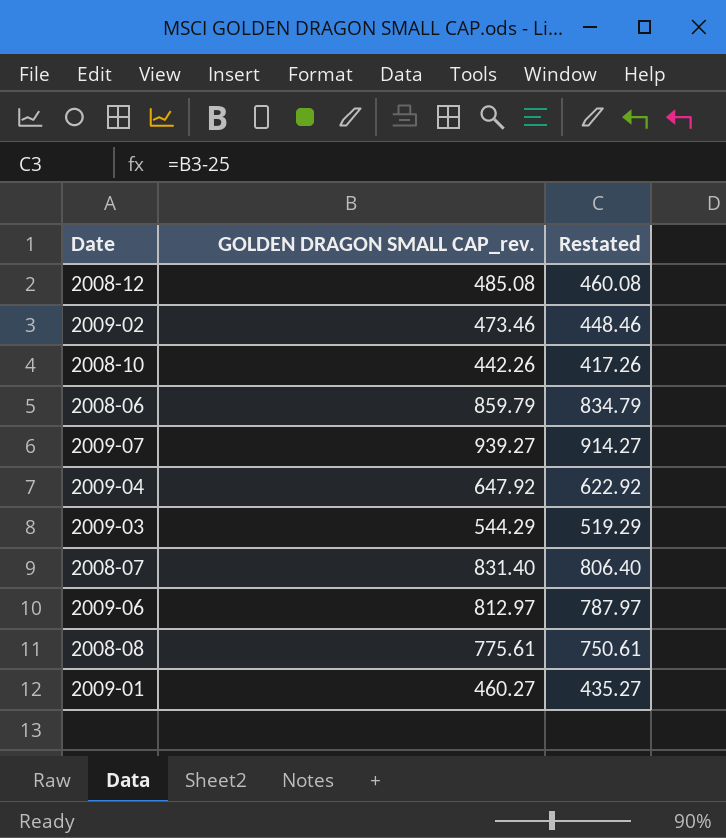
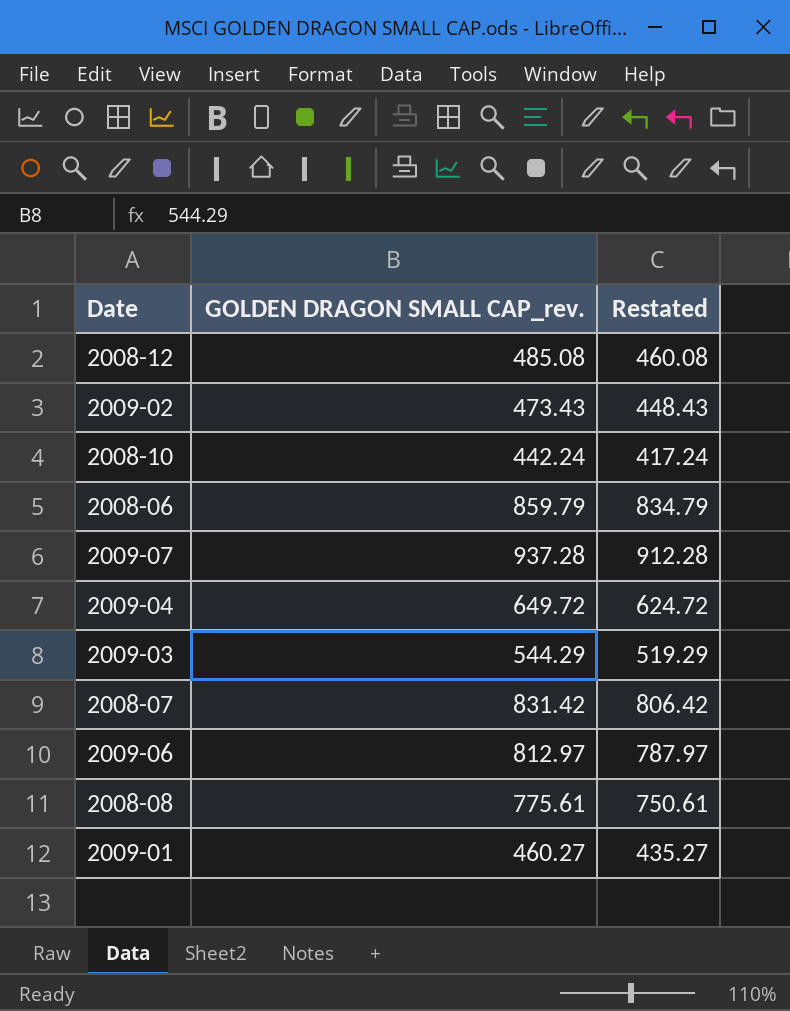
2009-02 | GOLDEN DRAGON SMALL CAP_rev.: 473.46 -> 473.43
2009-02 | Restated: 448.46 -> 448.43
2008-10 | GOLDEN DRAGON SMALL CAP_rev.: 442.26 -> 442.24
2008-10 | Restated: 417.26 -> 417.24
2009-07 | GOLDEN DRAGON SMALL CAP_rev.: 939.27 -> 937.28
2009-07 | Restated: 914.27 -> 912.28
2009-04 | GOLDEN DRAGON SMALL CAP_rev.: 647.92 -> 649.72
2009-04 | Restated: 622.92 -> 624.72
2008-07 | GOLDEN DRAGON SMALL CAP_rev.: 831.40 -> 831.42
2008-07 | Restated: 806.40 -> 806.42

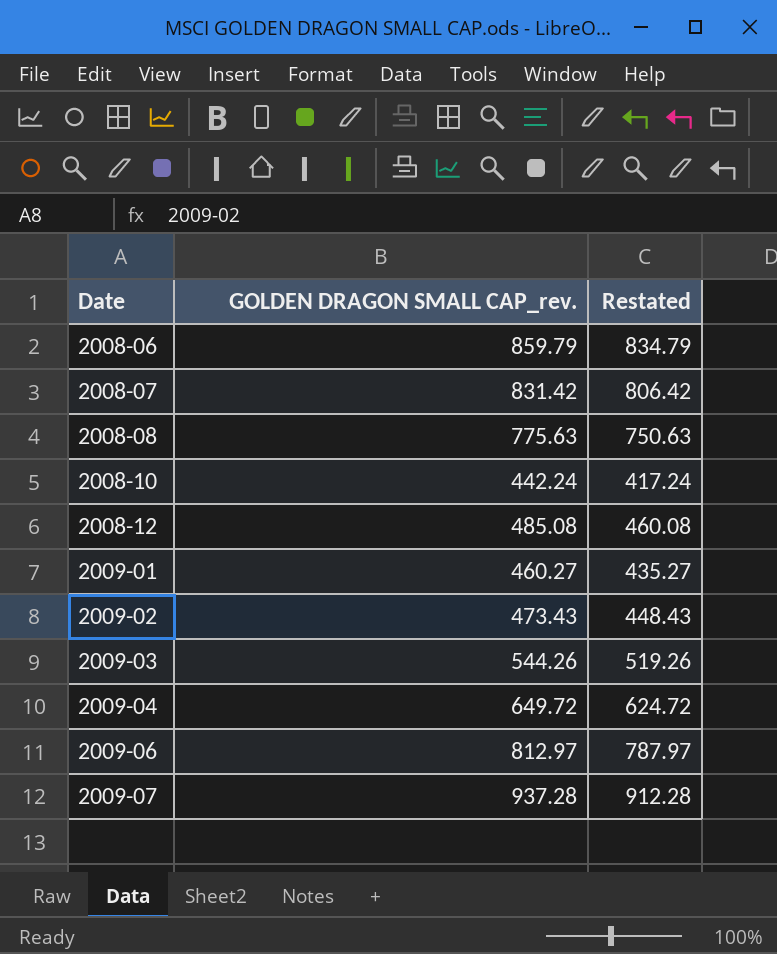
row order: none -> Date ascending
2008-08 | GOLDEN DRAGON SMALL CAP_rev.: 775.61 -> 775.63
2008-08 | Restated: 750.61 -> 750.63
2009-03 | GOLDEN DRAGON SMALL CAP_rev.: 544.29 -> 544.26
2009-03 | Restated: 519.29 -> 519.26

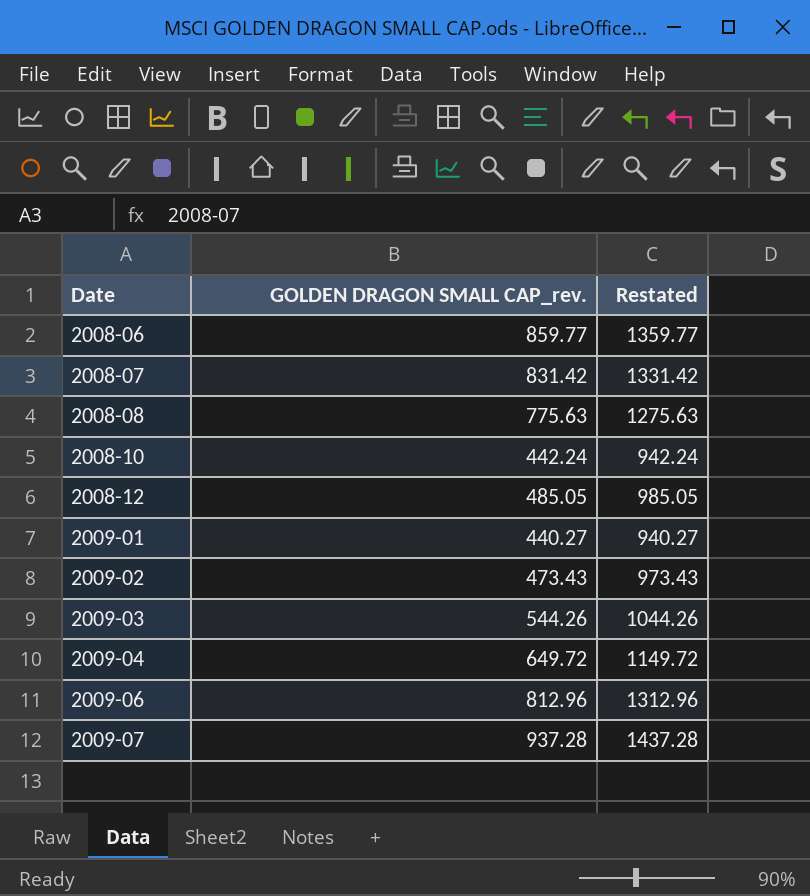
column Restated | formula: [GOLDEN DRAGON SMALL CAP_rev.] - 25 -> [GOLDEN DRAGON SMALL CAP_rev.] + 500
2008-06 | GOLDEN DRAGON SMALL CAP_rev.: 859.79 -> 859.77
2008-12 | GOLDEN DRAGON SMALL CAP_rev.: 485.08 -> 485.05
2009-01 | GOLDEN DRAGON SMALL CAP_rev.: 460.27 -> 440.27
2009-06 | GOLDEN DRAGON SMALL CAP_rev.: 812.97 -> 812.96

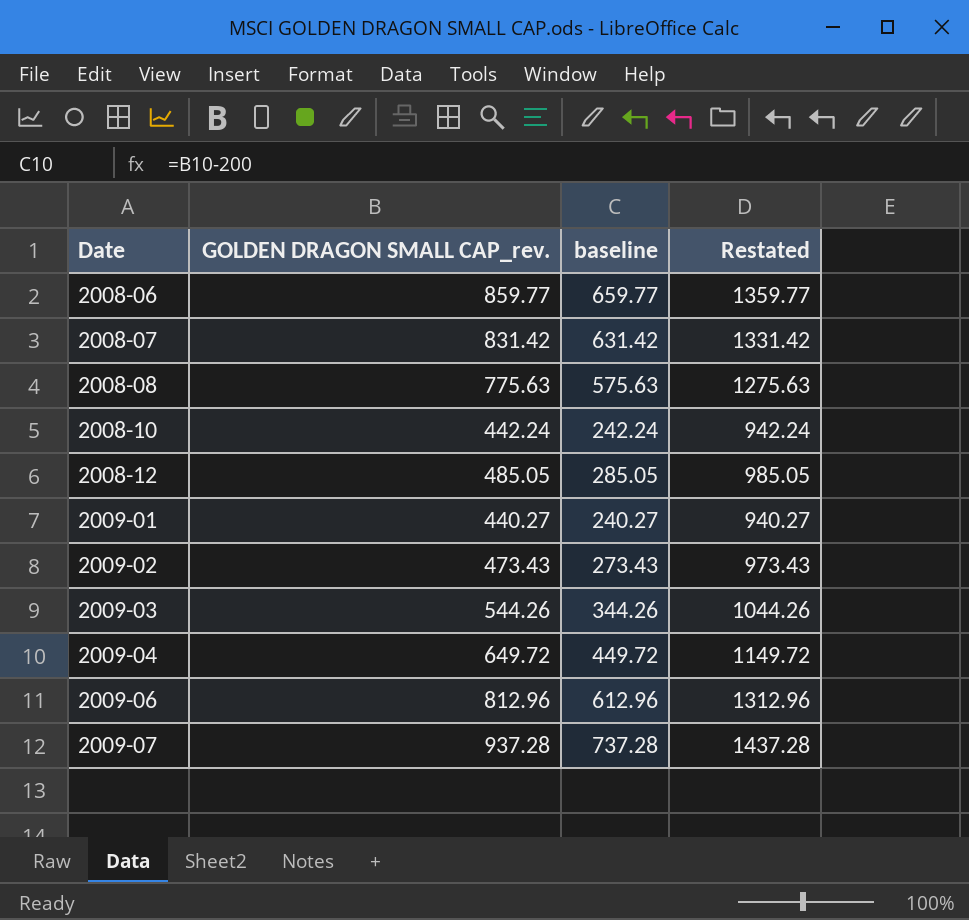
column baseline | formula: none -> [GOLDEN DRAGON SMALL CAP_rev.] - 200

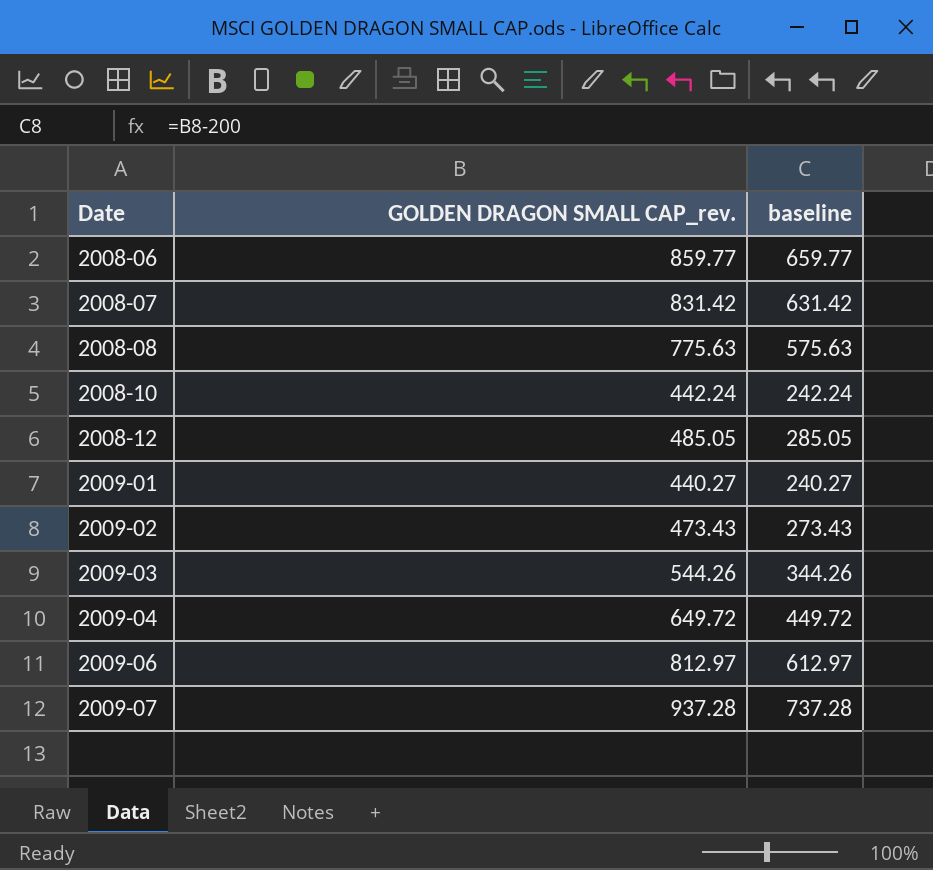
column Restated | formula: [GOLDEN DRAGON SMALL CAP_rev.] + 500 -> none
2009-06 | GOLDEN DRAGON SMALL CAP_rev.: 812.96 -> 812.97
2009-06 | baseline: 612.96 -> 612.97

